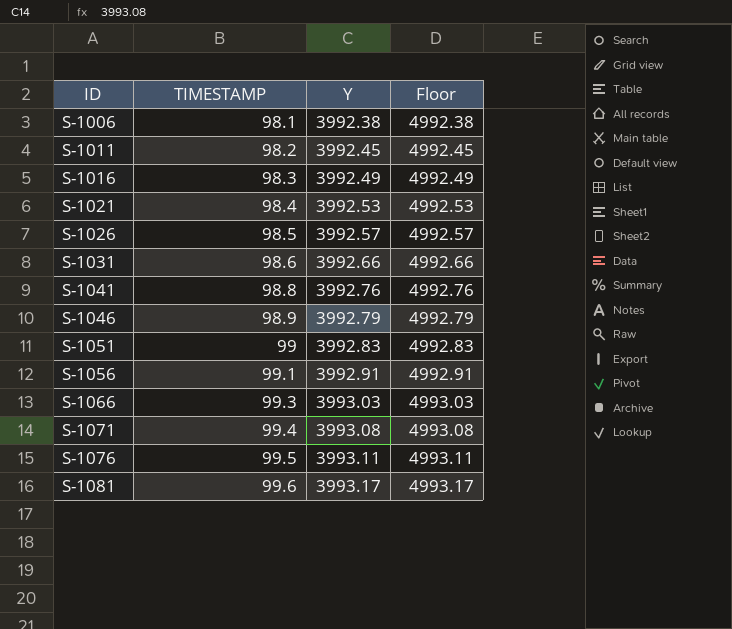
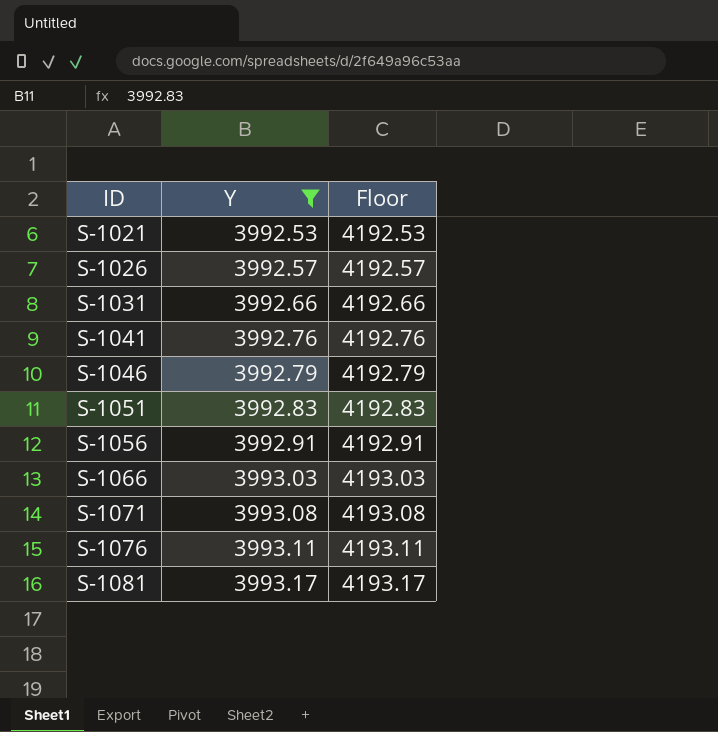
filter: none -> Y >= 3992.53
column TIMESTAMP | position: 2 -> none
column Floor | formula: [Y] + 1000 -> [Y] + 200

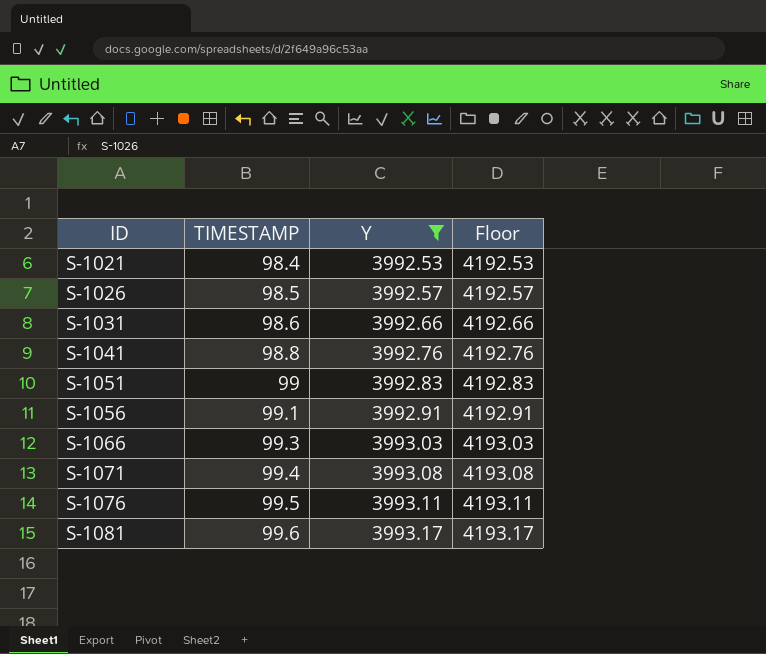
column TIMESTAMP | position: none -> 2
row S-1046: 3992.79 | 4192.79 -> none

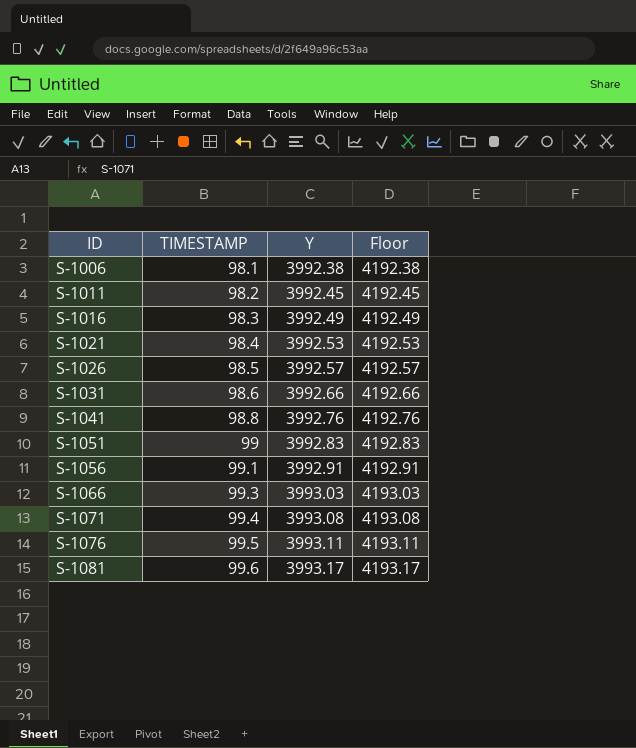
filter: Y >= 3992.53 -> none

